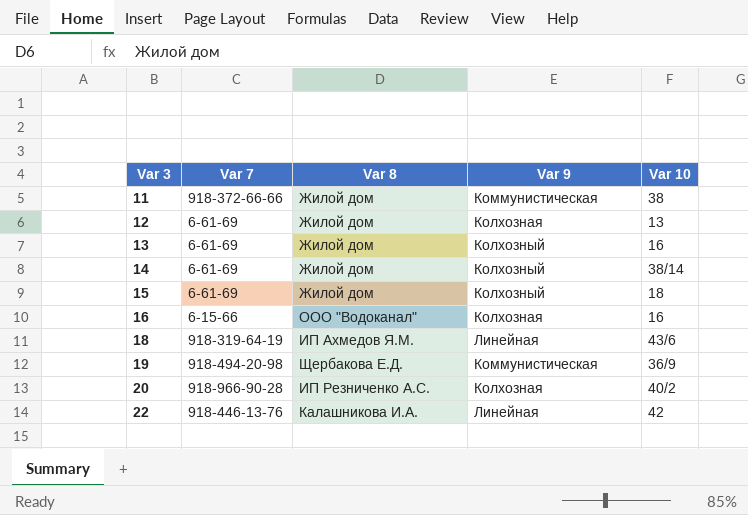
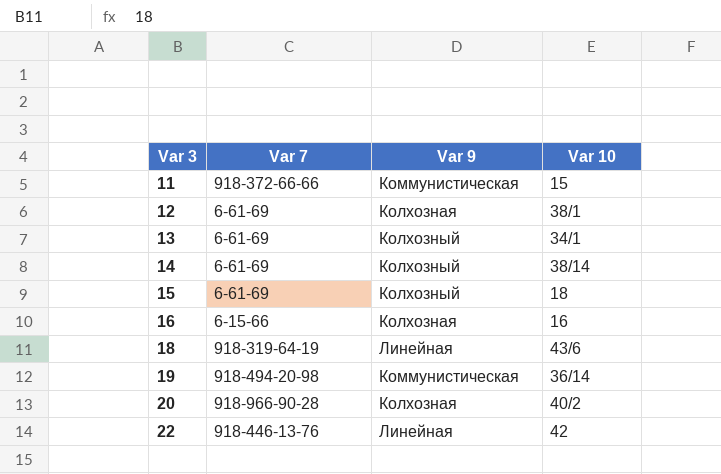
column Var 8 | position: 3 -> none
11 | Var 10: 38 -> 15
12 | Var 10: 13 -> 38/1
13 | Var 10: 16 -> 34/1
19 | Var 10: 36/9 -> 36/14

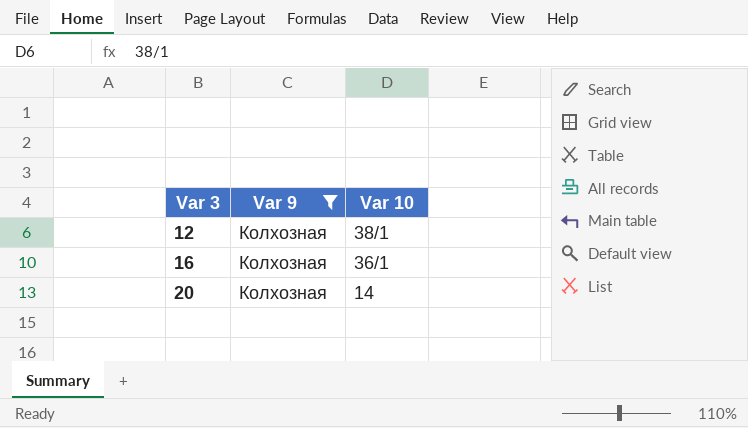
filter: none -> Var 9 = Колхозная
column Var 7 | position: 2 -> none
16 | Var 10: 16 -> 36/1
20 | Var 10: 40/2 -> 14

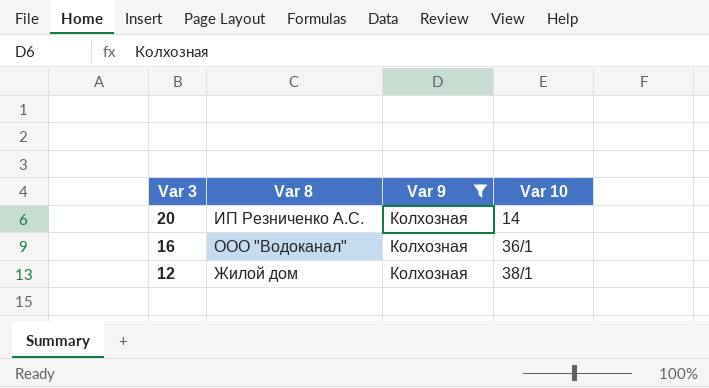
row order: Var 3 ascending -> Var 3 descending
column Var 8 | position: none -> 2

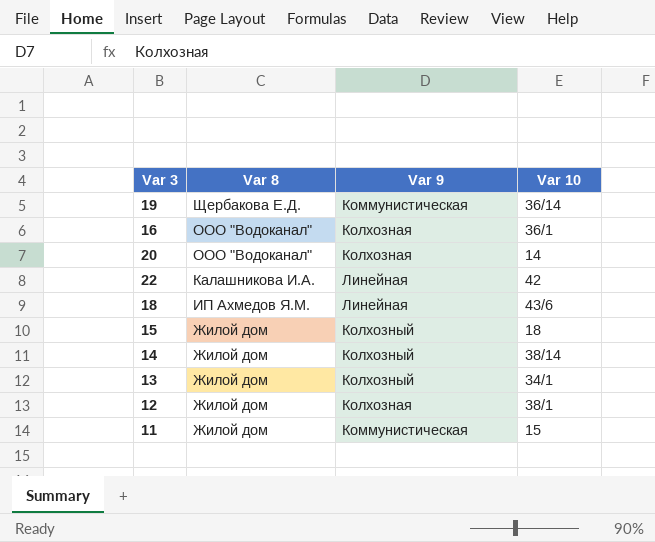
filter: Var 9 = Колхозная -> none
row order: Var 3 descending -> Var 8 descending
20 | Var 8: ИП Резниченко А.С. -> ООО "Водоканал"

